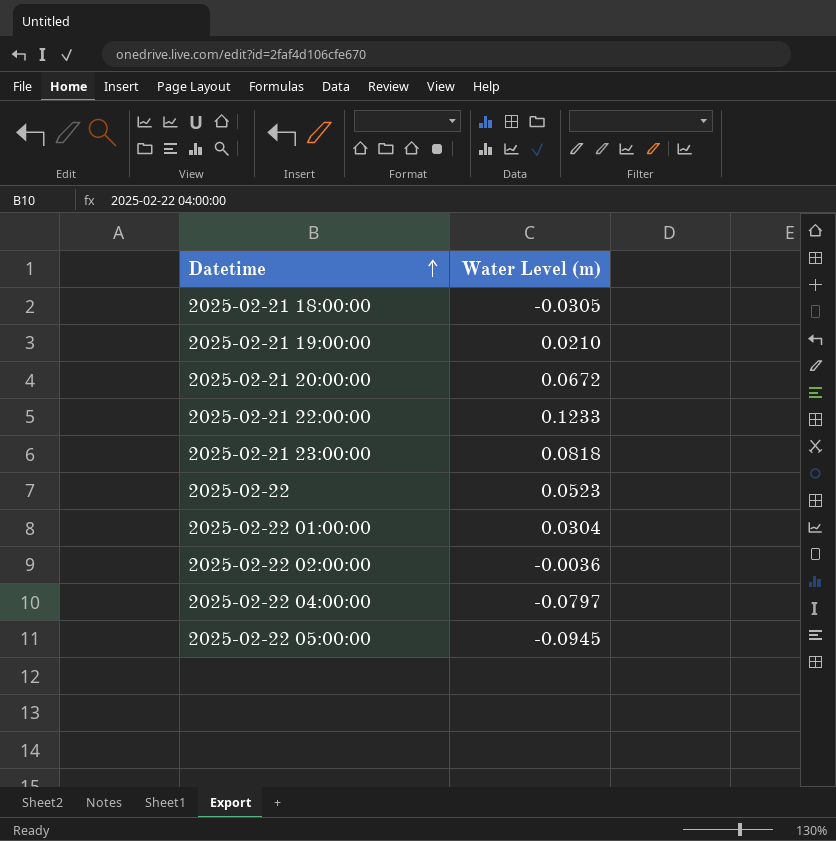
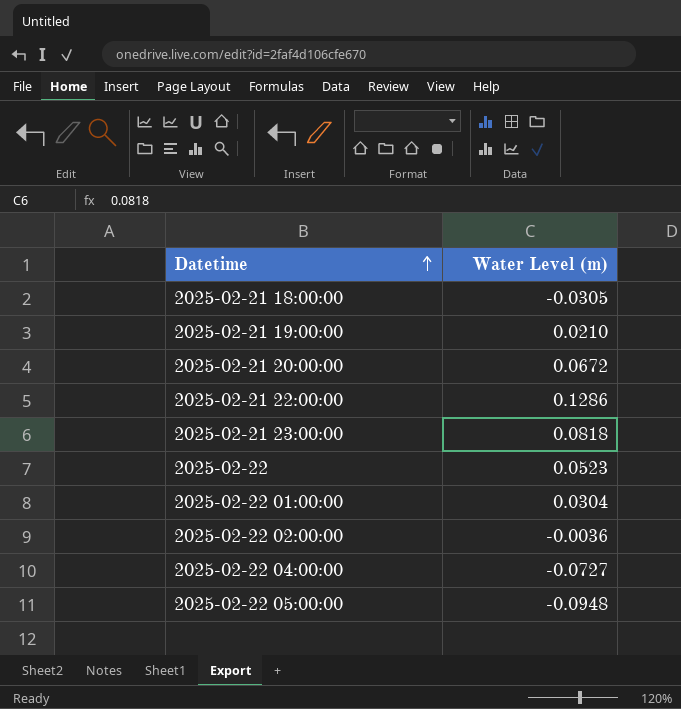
2025-02-21 22:00:00 | Water Level (m): 0.1233 -> 0.1286
2025-02-22 04:00:00 | Water Level (m): -0.0797 -> -0.0727
2025-02-22 05:00:00 | Water Level (m): -0.0945 -> -0.0948

